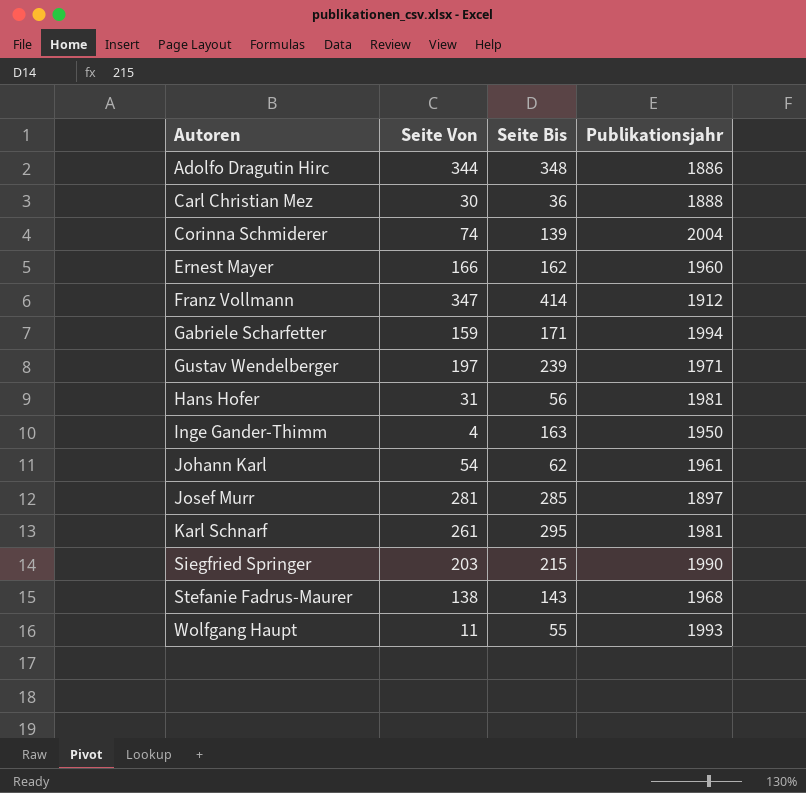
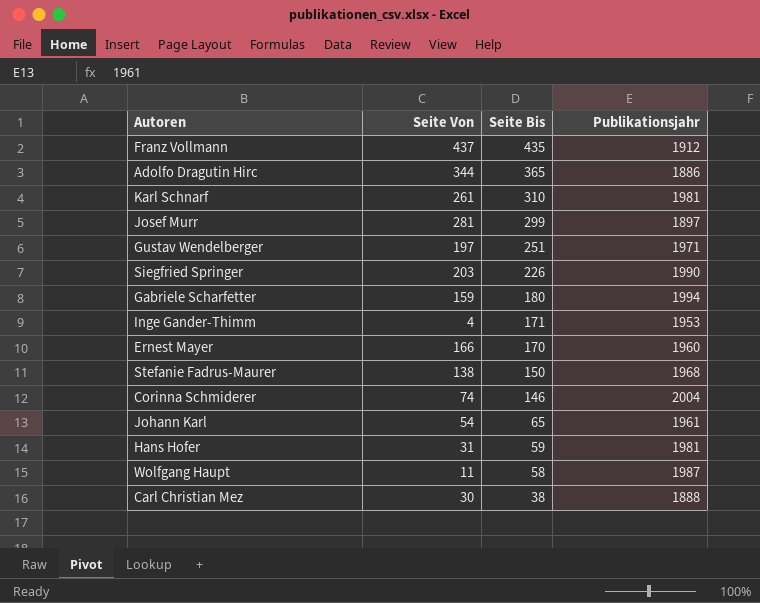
row order: Autoren ascending -> Seite Bis descending
Franz Vollmann | Seite Von: 347 -> 437
Franz Vollmann | Seite Bis: 414 -> 435
Adolfo Dragutin Hirc | Seite Bis: 348 -> 365
Karl Schnarf | Seite Bis: 295 -> 310
Josef Murr | Seite Bis: 285 -> 299
Gustav Wendelberger | Seite Bis: 239 -> 251
Siegfried Springer | Seite Bis: 215 -> 226
Gabriele Scharfetter | Seite Bis: 171 -> 180
Inge Gander-Thimm | Seite Bis: 163 -> 171
Inge Gander-Thimm | Publikationsjahr: 1950 -> 1953
Ernest Mayer | Seite Bis: 162 -> 170
Stefanie Fadrus-Maurer | Seite Bis: 143 -> 150
Corinna Schmiderer | Seite Bis: 139 -> 146
Johann Karl | Seite Bis: 62 -> 65
Hans Hofer | Seite Bis: 56 -> 59
Wolfgang Haupt | Seite Bis: 55 -> 58
Wolfgang Haupt | Publikationsjahr: 1993 -> 1987
Carl Christian Mez | Seite Bis: 36 -> 38

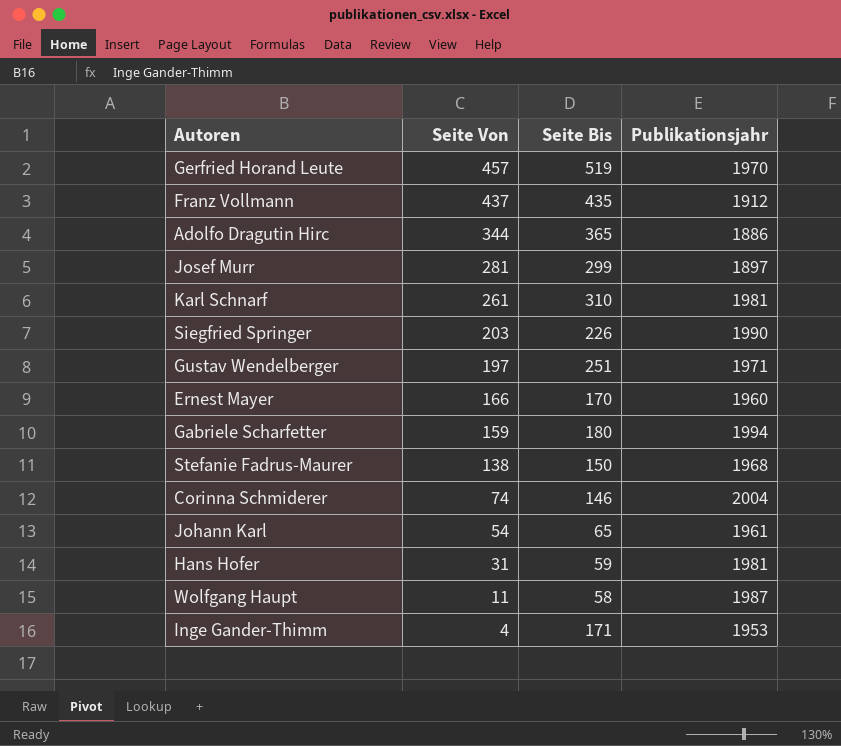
row order: Seite Bis descending -> Seite Von descending
row Carl Christian Mez: 30 | 38 | 1888 -> none
row Gerfried Horand Leute: none -> 457 | 519 | 1970

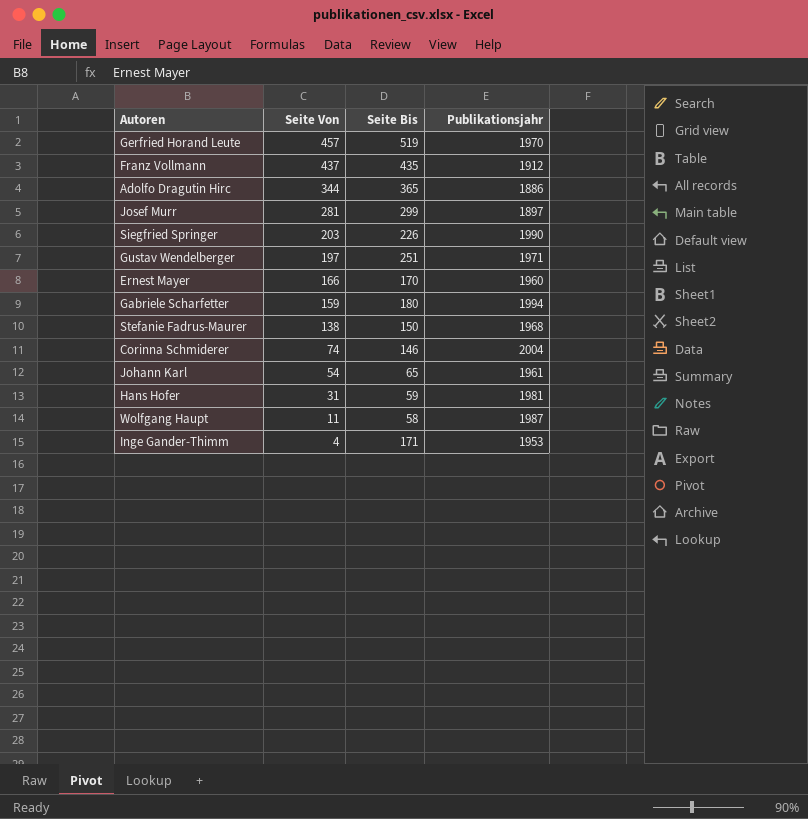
row Karl Schnarf: 261 | 310 | 1981 -> none

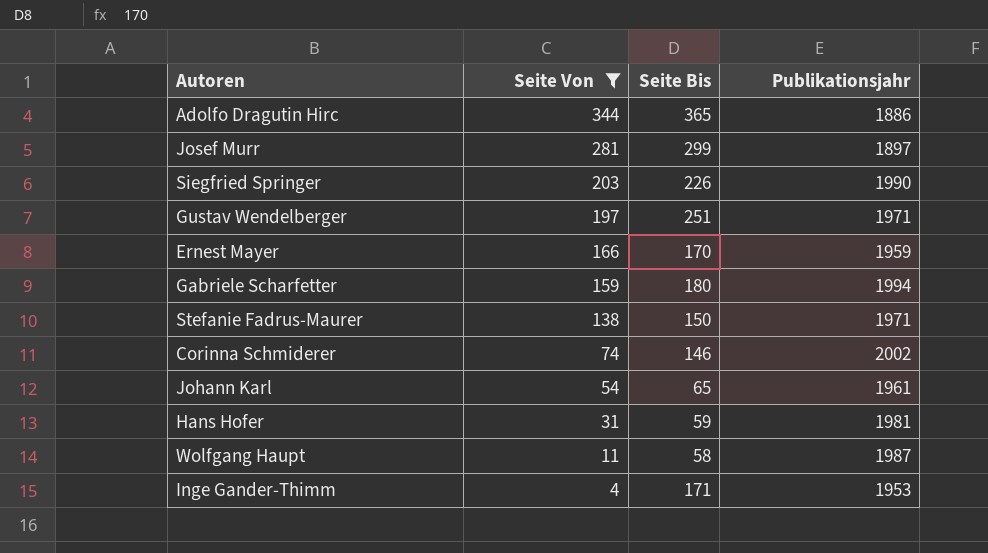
filter: none -> Seite Von <= 344
Ernest Mayer | Publikationsjahr: 1960 -> 1959
Stefanie Fadrus-Maurer | Publikationsjahr: 1968 -> 1971
Corinna Schmiderer | Publikationsjahr: 2004 -> 2002

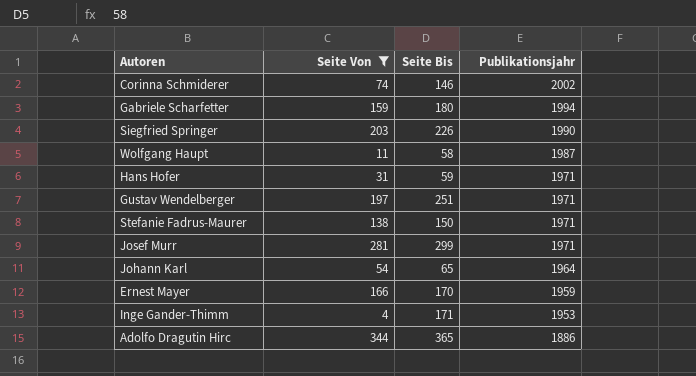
row order: Seite Von descending -> Publikationsjahr descending
Hans Hofer | Publikationsjahr: 1981 -> 1971
Josef Murr | Publikationsjahr: 1897 -> 1971
Johann Karl | Publikationsjahr: 1961 -> 1964

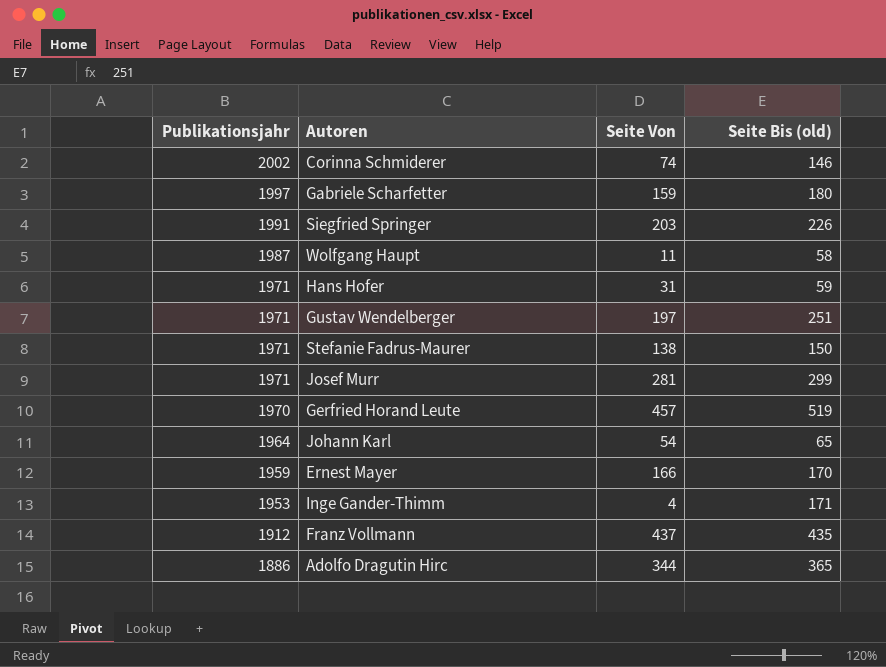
filter: Seite Von <= 344 -> none
column Publikationsjahr | position: 4 -> 1
column name: Seite Bis -> Seite Bis (old)
Gabriele Scharfetter | Publikationsjahr: 1994 -> 1997
Siegfried Springer | Publikationsjahr: 1990 -> 1991

